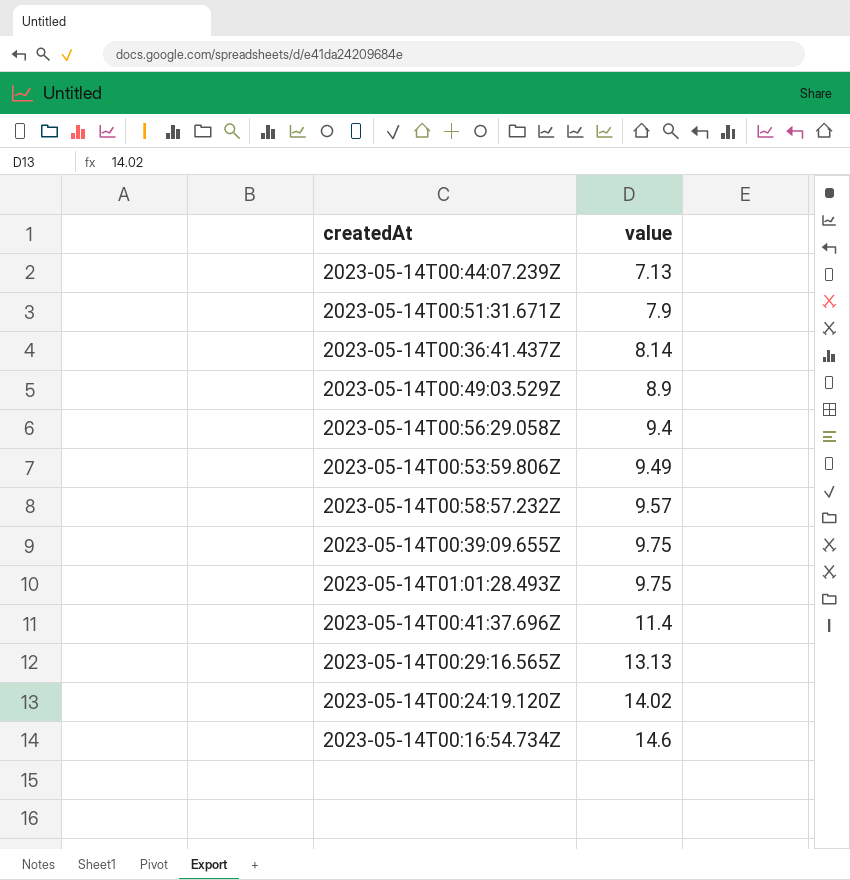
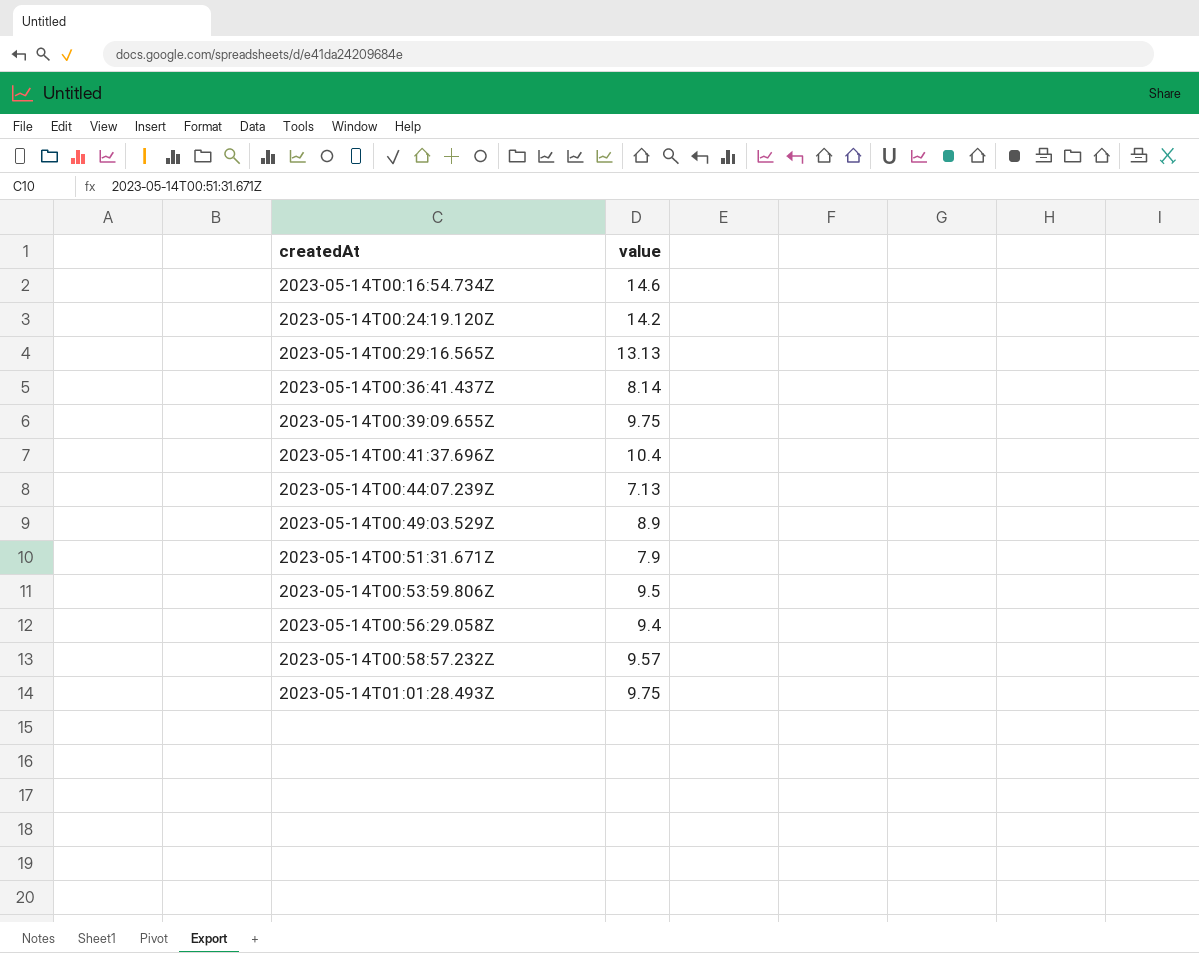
row order: value ascending -> createdAt ascending
2023-05-14T00:24:19.120Z | value: 14.02 -> 14.2
2023-05-14T00:41:37.696Z | value: 11.4 -> 10.4
2023-05-14T00:53:59.806Z | value: 9.49 -> 9.5

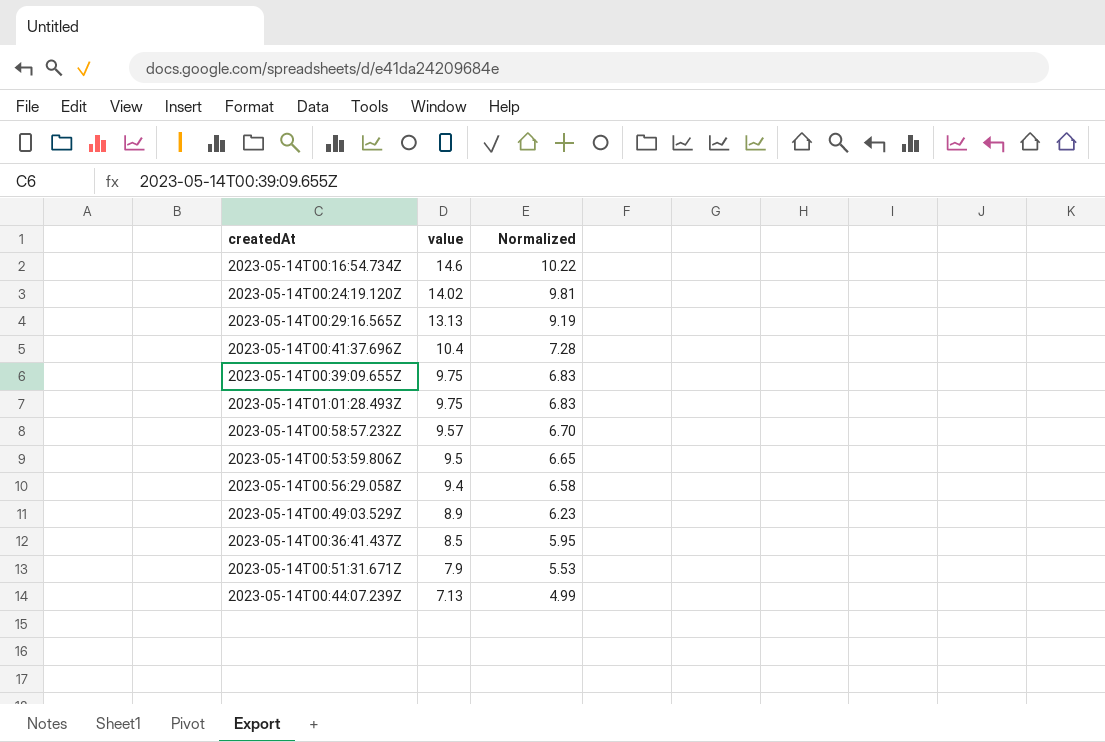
row order: createdAt ascending -> value descending
column Normalized | formula: none -> [value] * 0.7
2023-05-14T00:24:19.120Z | value: 14.2 -> 14.02
2023-05-14T00:36:41.437Z | value: 8.14 -> 8.5

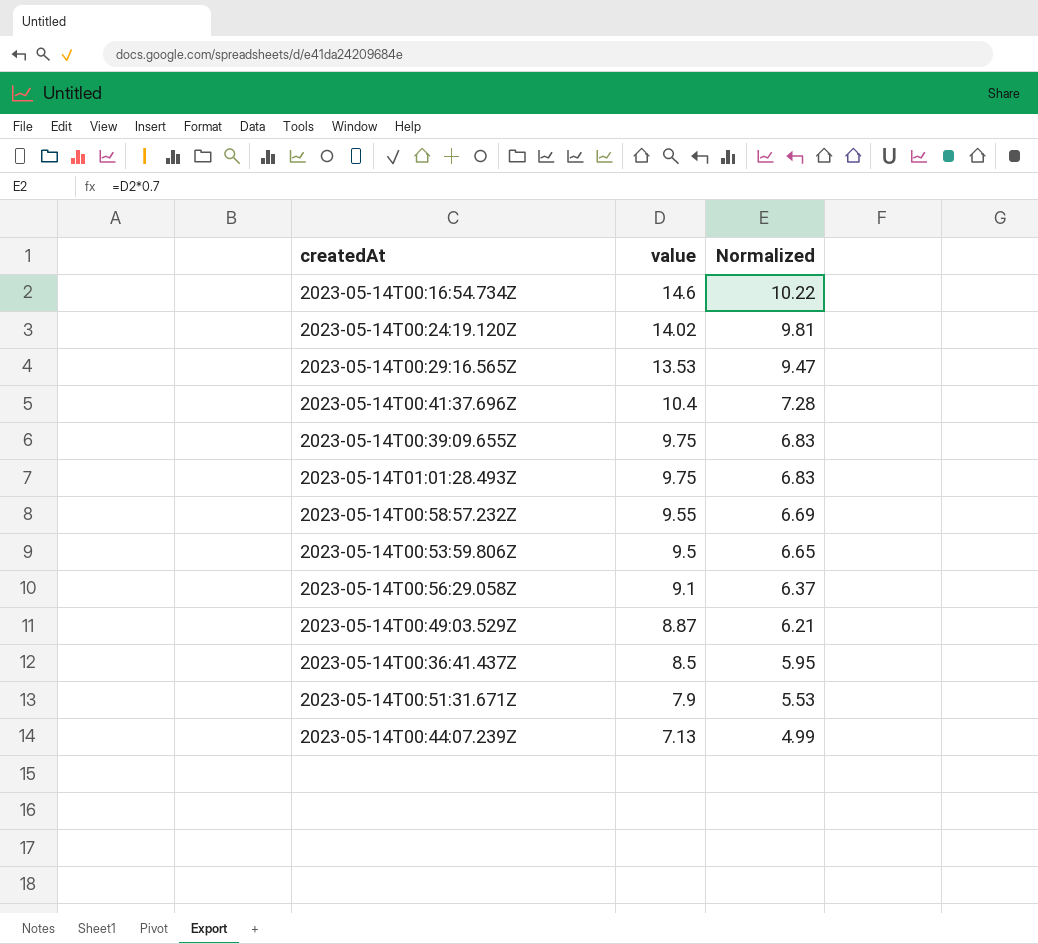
2023-05-14T00:29:16.565Z | value: 13.13 -> 13.53
2023-05-14T00:29:16.565Z | Normalized: 9.19 -> 9.47
2023-05-14T00:58:57.232Z | value: 9.57 -> 9.55
2023-05-14T00:58:57.232Z | Normalized: 6.70 -> 6.69
2023-05-14T00:56:29.058Z | value: 9.4 -> 9.1
2023-05-14T00:56:29.058Z | Normalized: 6.58 -> 6.37
2023-05-14T00:49:03.529Z | value: 8.9 -> 8.87
2023-05-14T00:49:03.529Z | Normalized: 6.23 -> 6.21

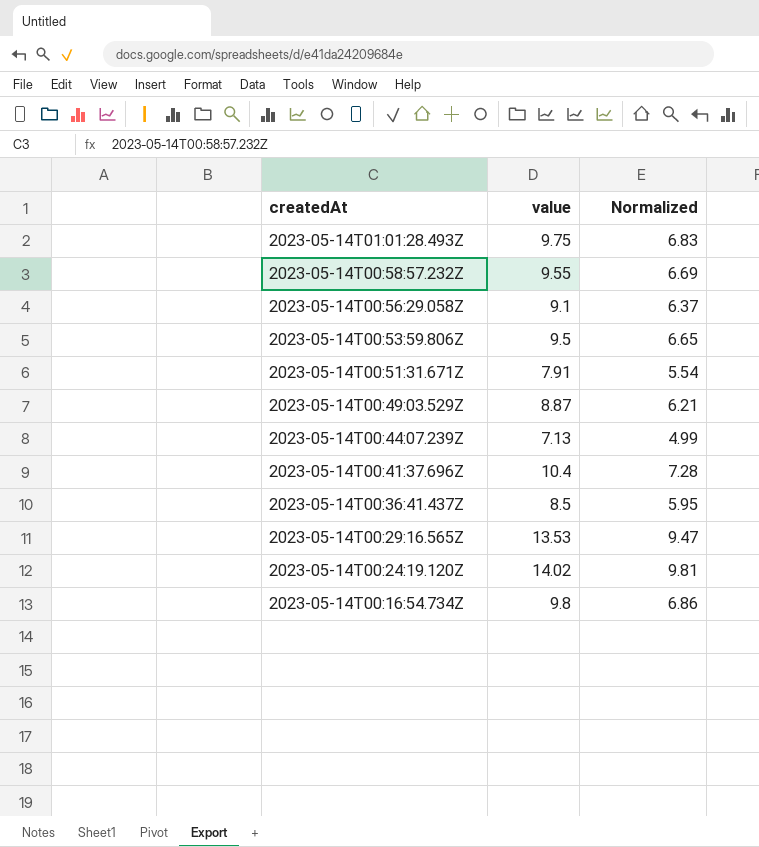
row order: value descending -> createdAt descending
row 2023-05-14T00:39:09.655Z: 9.75 | 6.83 -> none
2023-05-14T00:51:31.671Z | value: 7.9 -> 7.91
2023-05-14T00:51:31.671Z | Normalized: 5.53 -> 5.54
2023-05-14T00:16:54.734Z | value: 14.6 -> 9.8
2023-05-14T00:16:54.734Z | Normalized: 10.22 -> 6.86

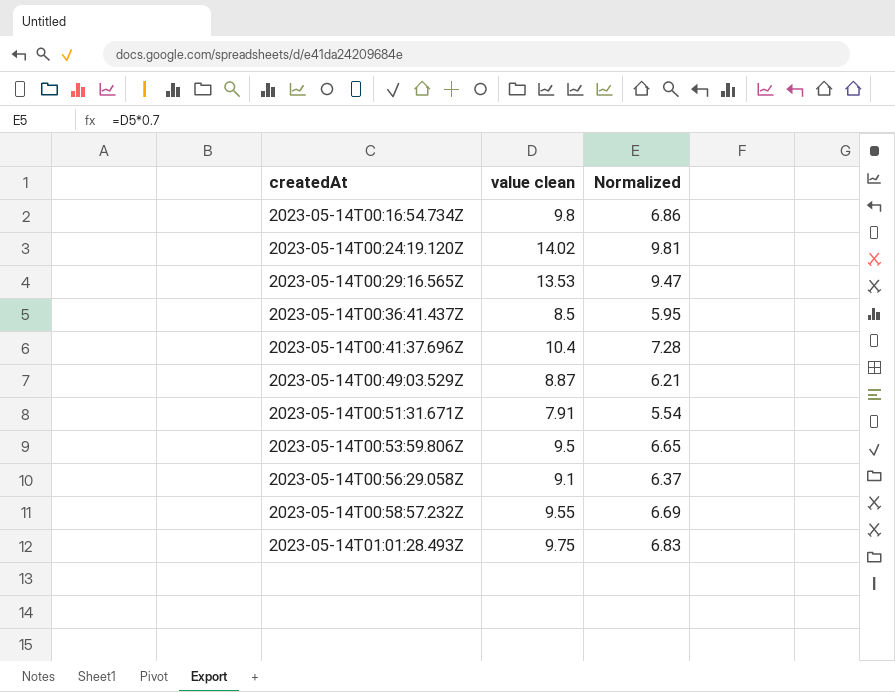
row order: createdAt descending -> createdAt ascending
column name: value -> value clean
row 2023-05-14T00:44:07.239Z: 7.13 | 4.99 -> none

